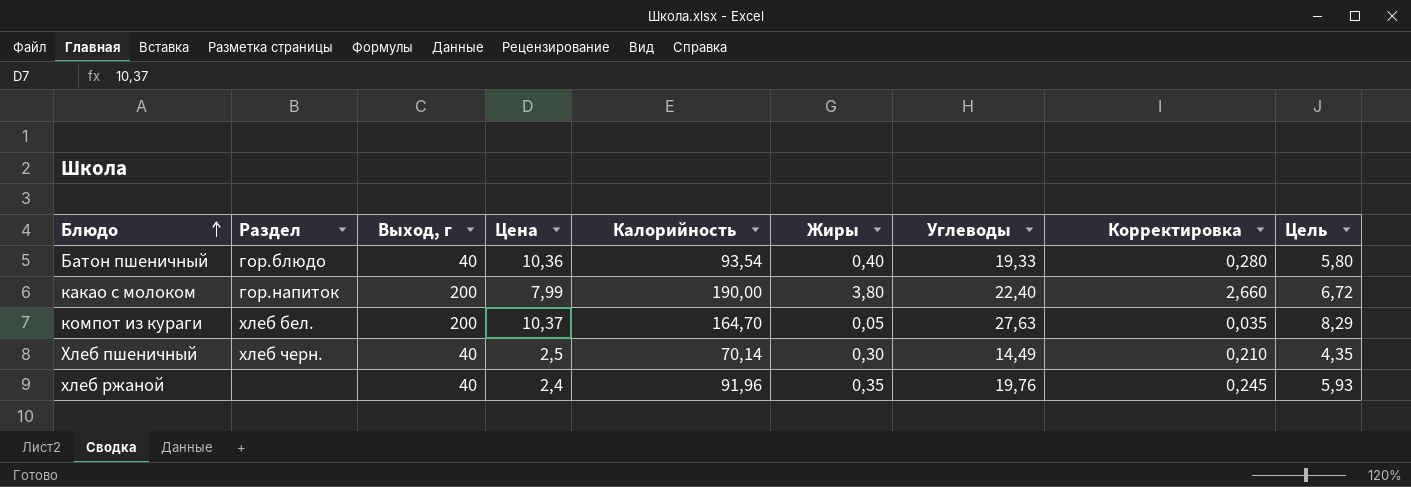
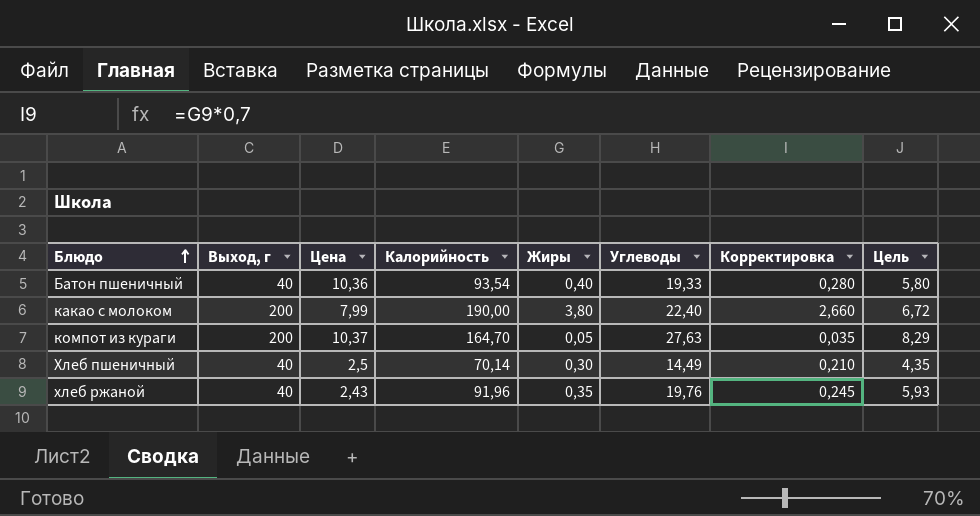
column Раздел | position: 2 -> none
хлеб ржаной | Цена: 2,4 -> 2,43

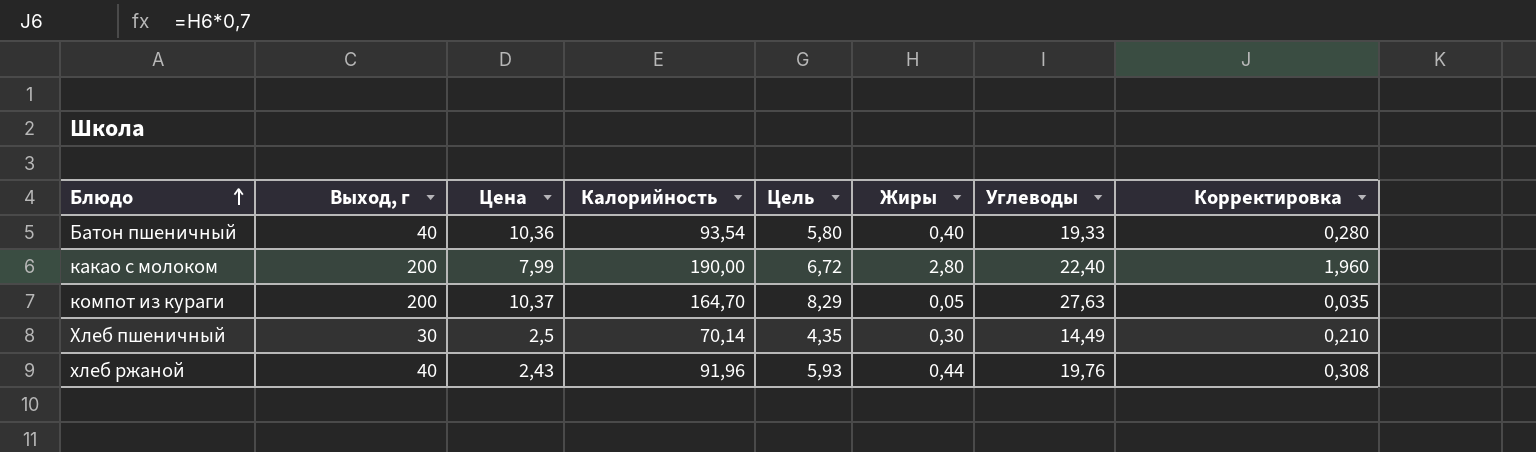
column Цель | position: 8 -> 5
какао с молоком | Жиры: 3,80 -> 2,80
какао с молоком | Корректировка: 2,660 -> 1,960
Хлеб пшеничный | Выход, г: 40 -> 30
хлеб ржаной | Жиры: 0,35 -> 0,44
хлеб ржаной | Корректировка: 0,245 -> 0,308

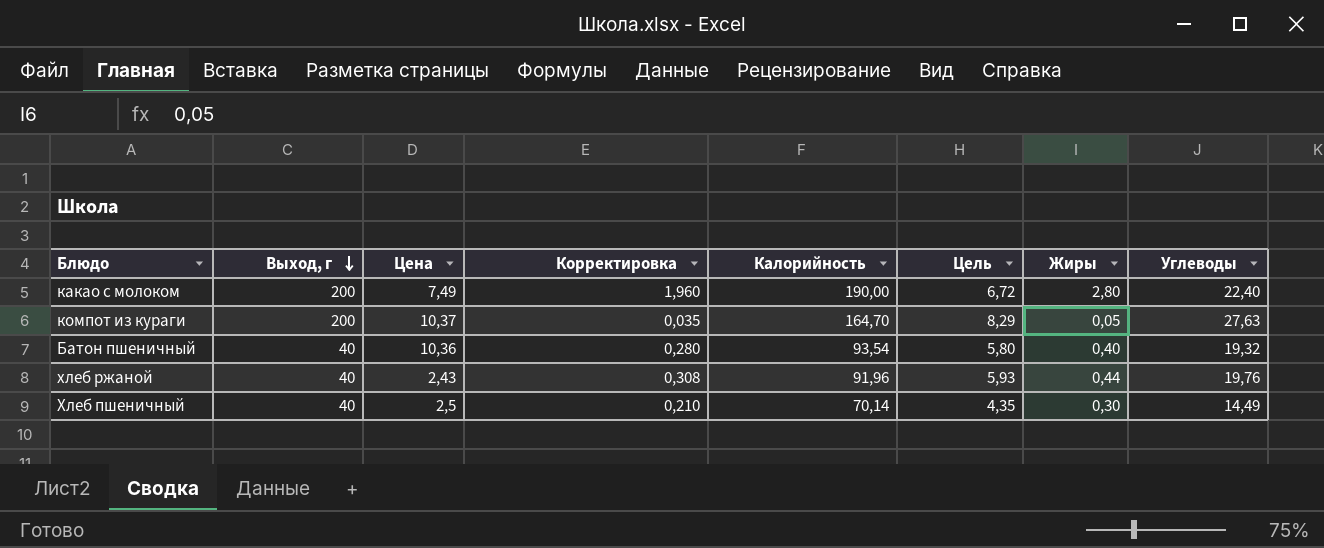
row order: Блюдо ascending -> Выход, г descending
column Корректировка | position: 8 -> 4
какао с молоком | Цена: 7,99 -> 7,49
Батон пшеничный | Углеводы: 19,33 -> 19,32
Хлеб пшеничный | Выход, г: 30 -> 40

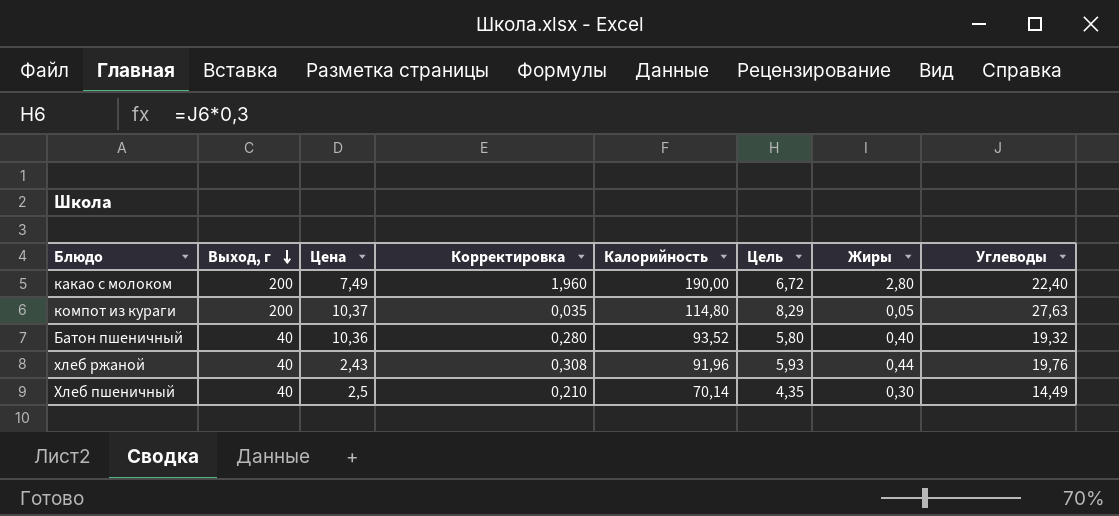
компот из кураги | Калорийность: 164,70 -> 114,80
Батон пшеничный | Калорийность: 93,54 -> 93,52

